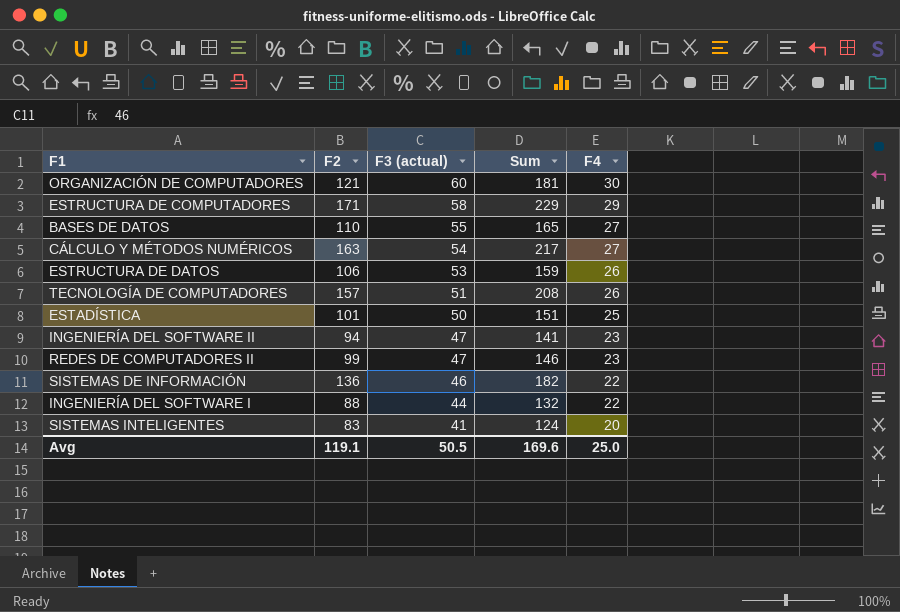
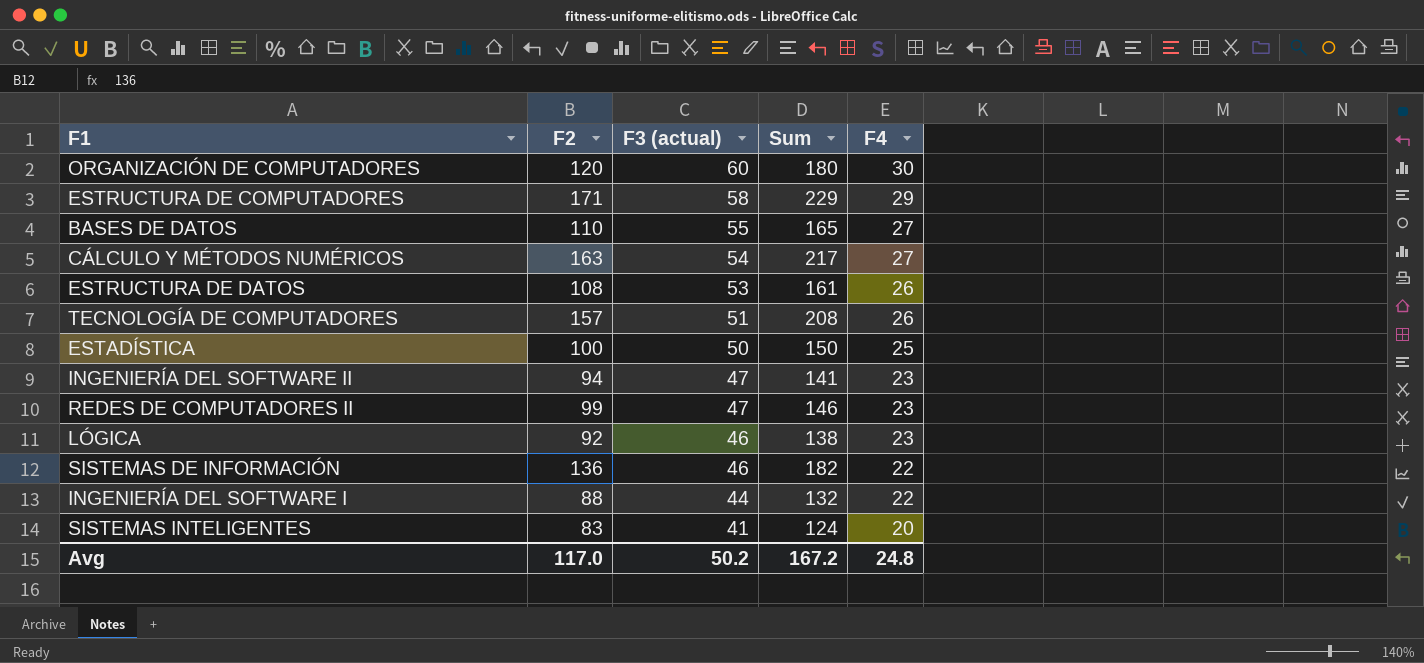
ORGANIZACIÓN DE COMPUTADORES | F2: 121 -> 120
ORGANIZACIÓN DE COMPUTADORES | Sum: 181 -> 180
ESTRUCTURA DE DATOS | F2: 106 -> 108
ESTRUCTURA DE DATOS | Sum: 159 -> 161
ESTADÍSTICA | F2: 101 -> 100
ESTADÍSTICA | Sum: 151 -> 150
row LÓGICA: none -> 92 | 46 | 138 | 23
Avg | F2: 119.1 -> 117.0
Avg | F3 (actual): 50.5 -> 50.2
Avg | Sum: 169.6 -> 167.2
Avg | F4: 25.0 -> 24.8

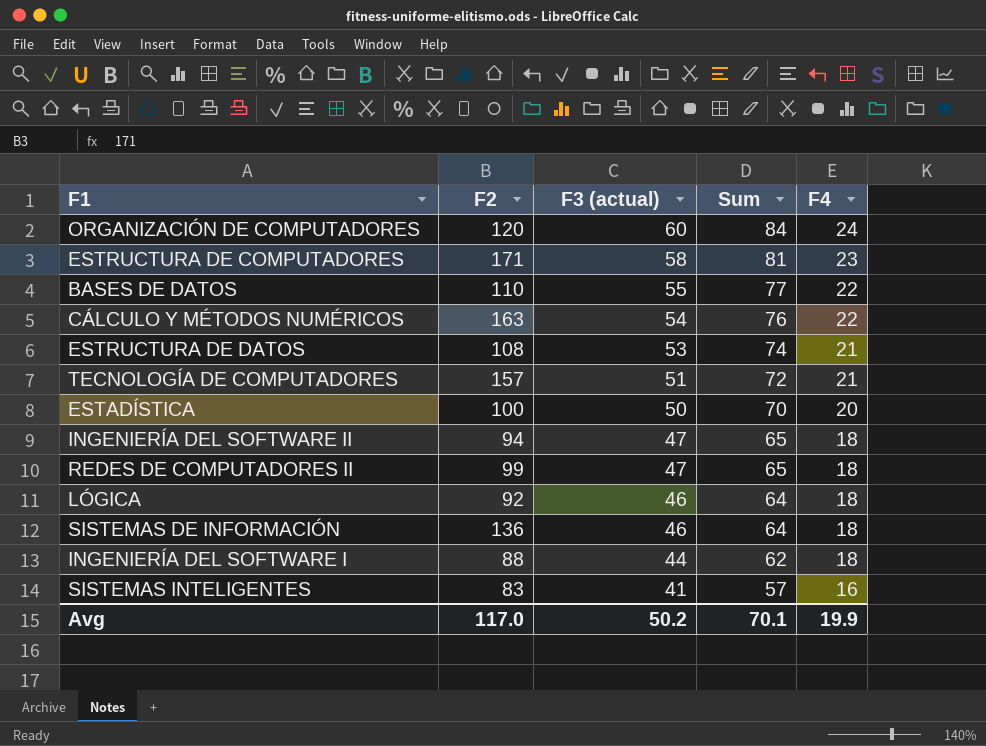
column Sum | formula: [F2] + [F3 (actual)] -> [F3 (actual)] + [F4]
ORGANIZACIÓN DE COMPUTADORES | F4: 30 -> 24
ESTRUCTURA DE COMPUTADORES | F4: 29 -> 23
BASES DE DATOS | F4: 27 -> 22
CÁLCULO Y MÉTODOS NUMÉRICOS | F4: 27 -> 22
ESTRUCTURA DE DATOS | F4: 26 -> 21
TECNOLOGÍA DE COMPUTADORES | F4: 26 -> 21
ESTADÍSTICA | F4: 25 -> 20
INGENIERÍA DEL SOFTWARE II | F4: 23 -> 18
REDES DE COMPUTADORES II | F4: 23 -> 18
LÓGICA | F4: 23 -> 18
SISTEMAS DE INFORMACIÓN | F4: 22 -> 18
INGENIERÍA DEL SOFTWARE I | F4: 22 -> 18
SISTEMAS INTELIGENTES | F4: 20 -> 16
Avg | Sum: 167.2 -> 70.1
Avg | F4: 24.8 -> 19.9

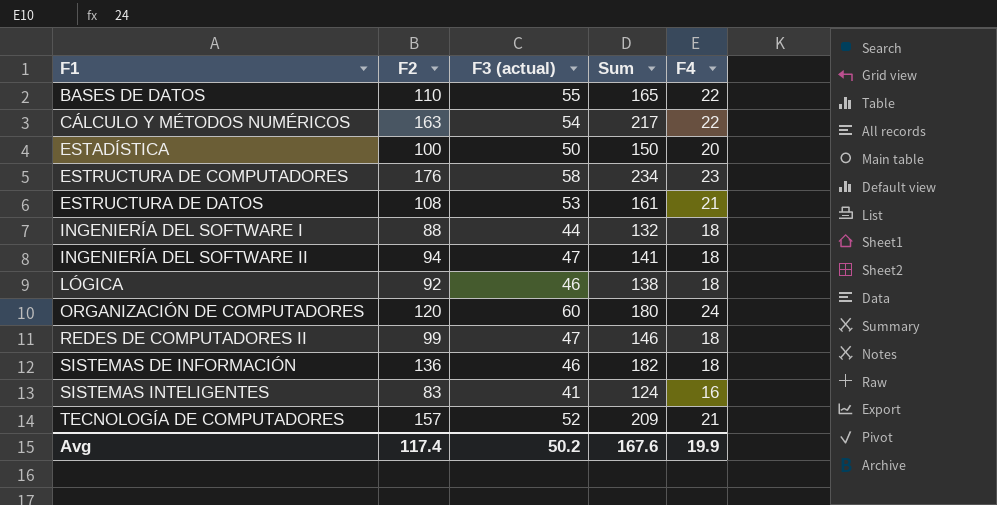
row order: F3 (actual) descending -> F1 ascending
column Sum | formula: [F3 (actual)] + [F4] -> [F2] + [F3 (actual)]
ESTRUCTURA DE COMPUTADORES | F2: 171 -> 176
TECNOLOGÍA DE COMPUTADORES | F3 (actual): 51 -> 52
Avg | F2: 117.0 -> 117.4
Avg | Sum: 70.1 -> 167.6

